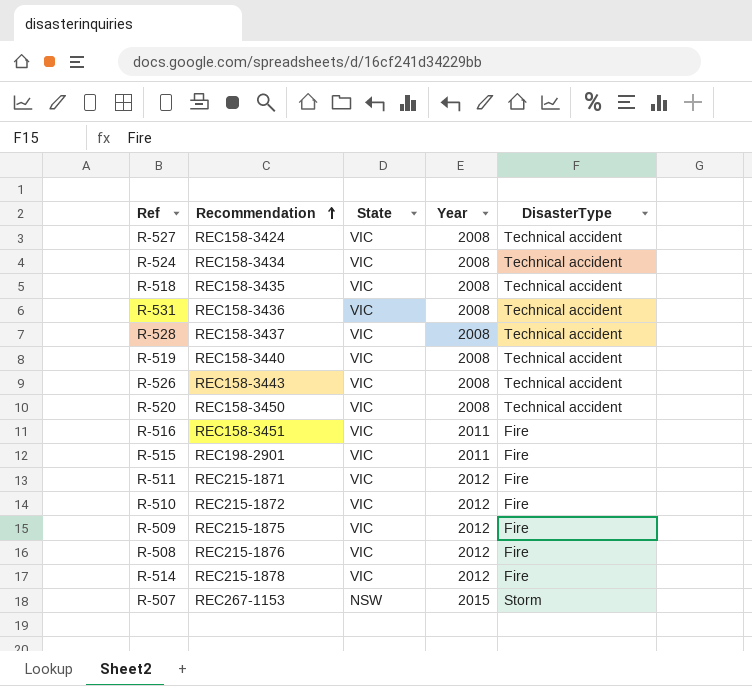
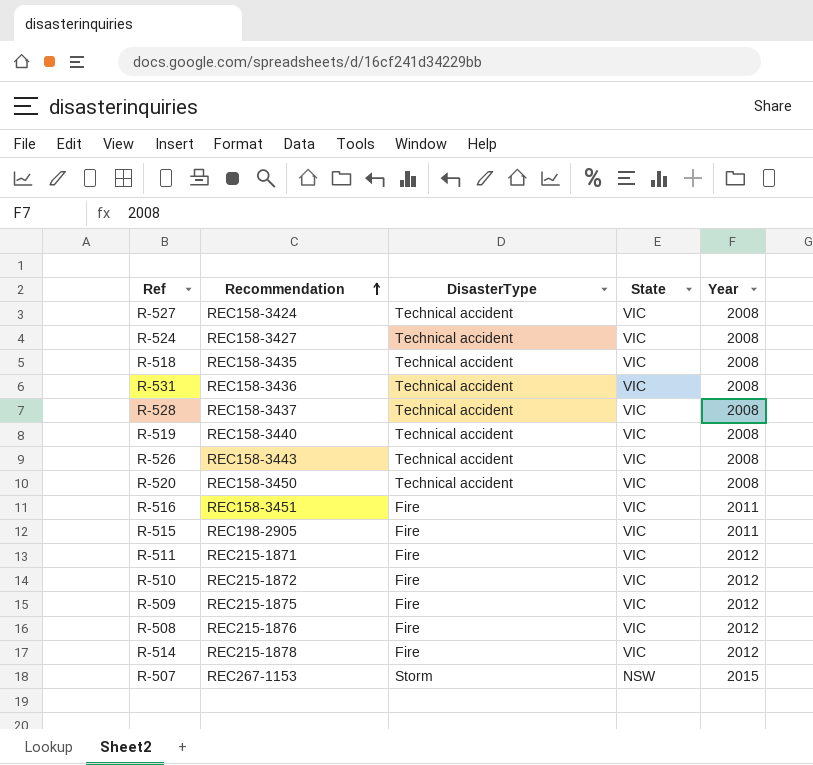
column DisasterType | position: 5 -> 3
R-524 | Recommendation: REC158-3434 -> REC158-3427
R-515 | Recommendation: REC198-2901 -> REC198-2905

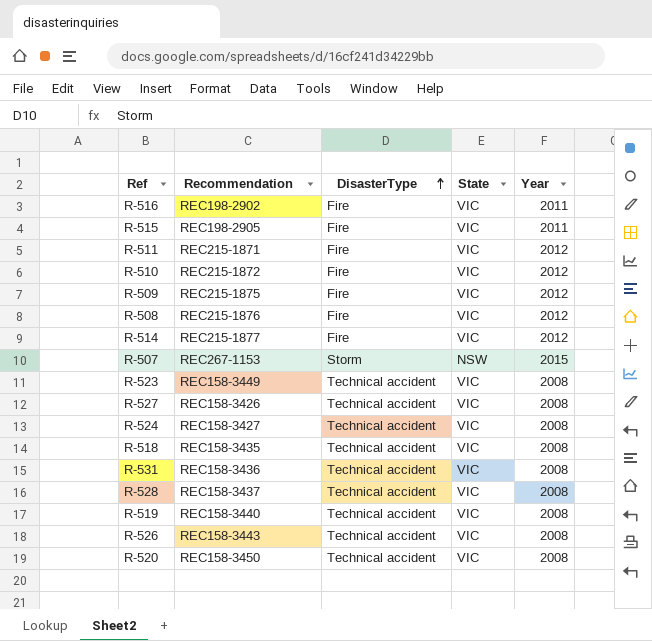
row order: Recommendation ascending -> DisasterType ascending
R-516 | Recommendation: REC158-3451 -> REC198-2902
R-514 | Recommendation: REC215-1878 -> REC215-1877
row R-523: none -> REC158-3449 | Technical accident | VIC | 2008
R-527 | Recommendation: REC158-3424 -> REC158-3426

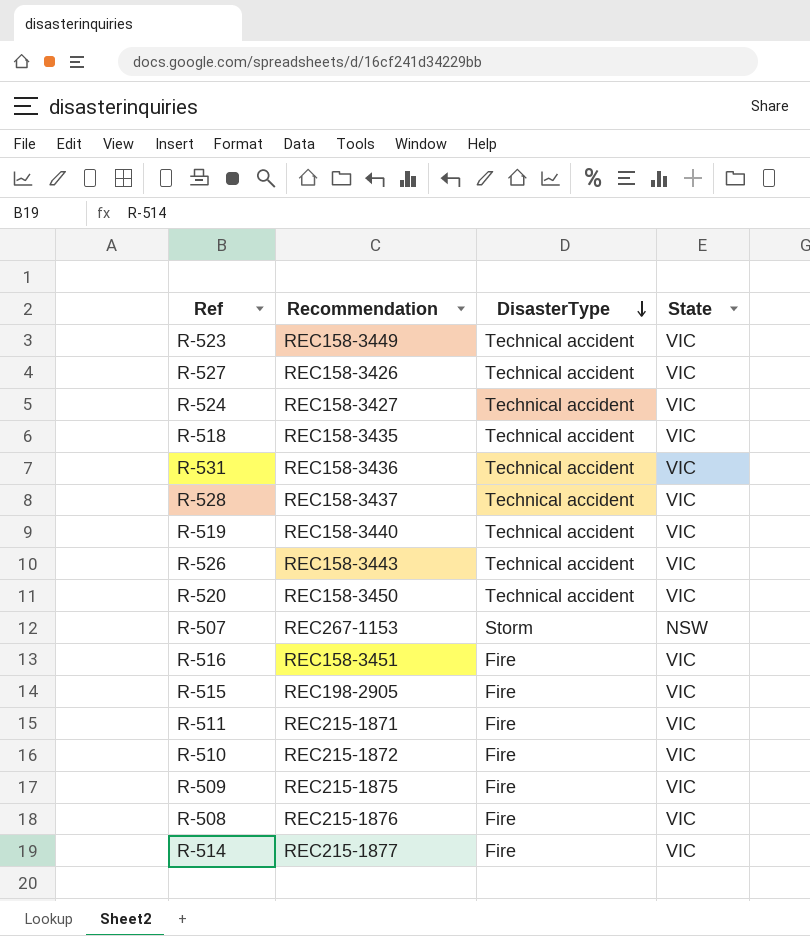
row order: DisasterType ascending -> DisasterType descending
column Year | position: 5 -> none
R-516 | Recommendation: REC198-2902 -> REC158-3451

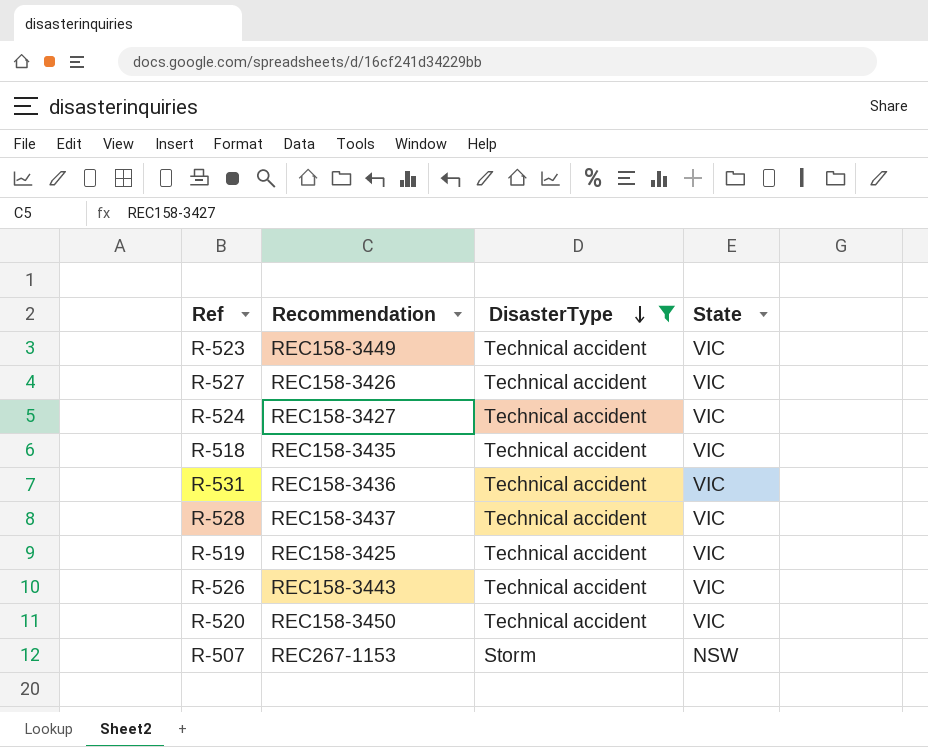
filter: none -> DisasterType != Fire
R-519 | Recommendation: REC158-3440 -> REC158-3425

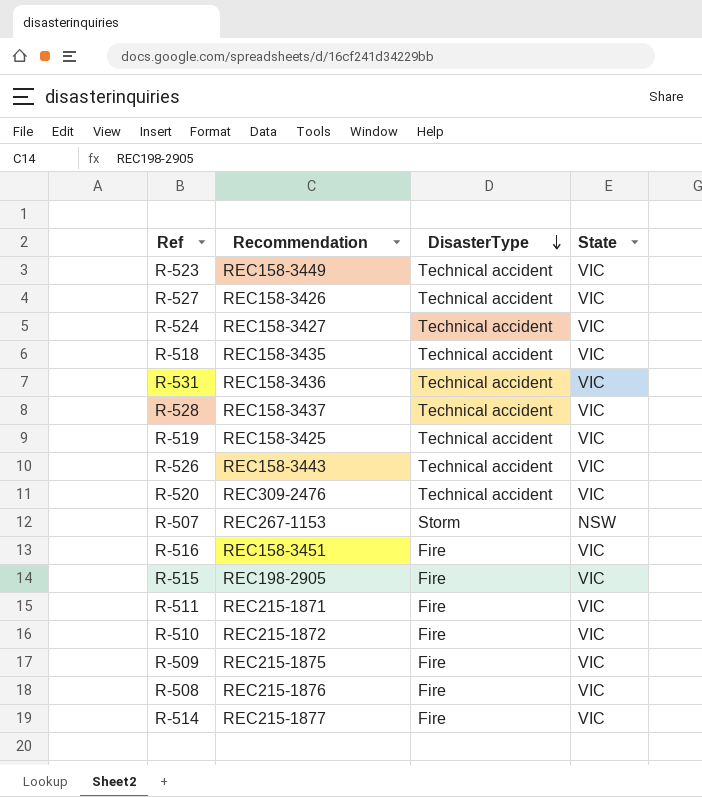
filter: DisasterType != Fire -> none
R-520 | Recommendation: REC158-3450 -> REC309-2476

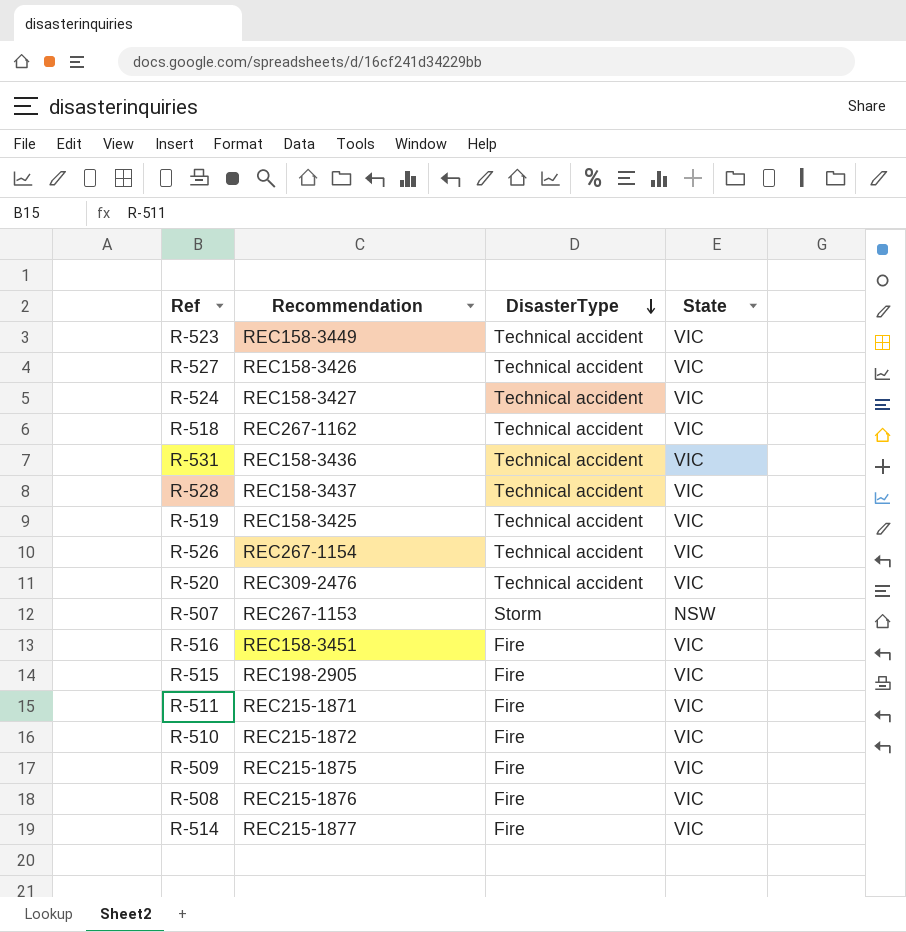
R-518 | Recommendation: REC158-3435 -> REC267-1162
R-526 | Recommendation: REC158-3443 -> REC267-1154

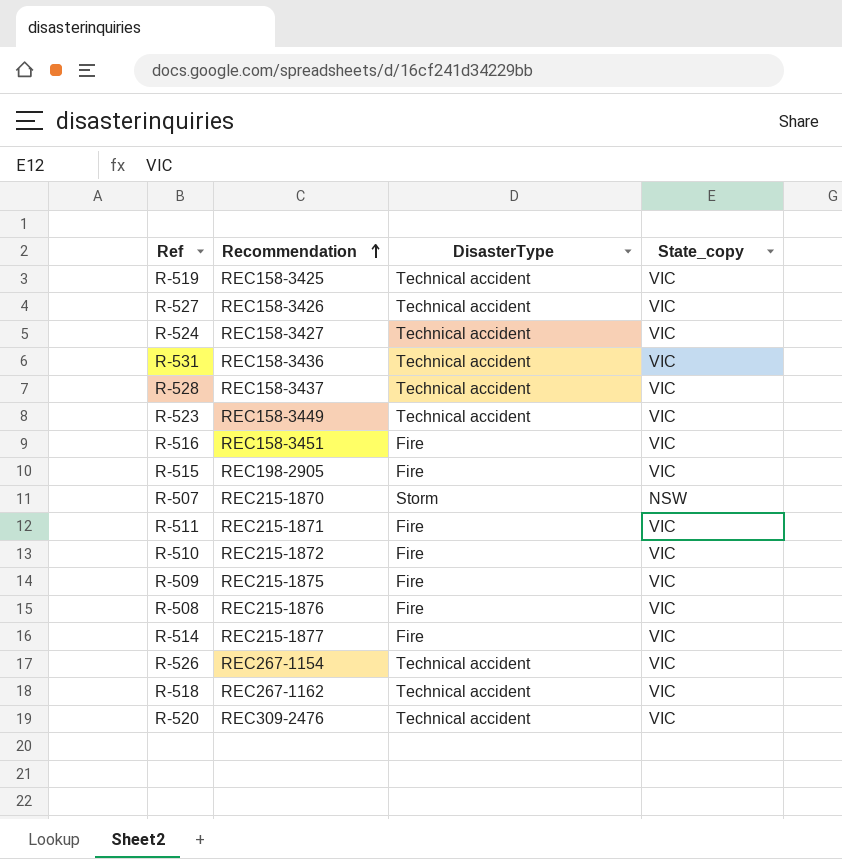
row order: DisasterType descending -> Recommendation ascending
column name: State -> State_copy
R-507 | Recommendation: REC267-1153 -> REC215-1870

